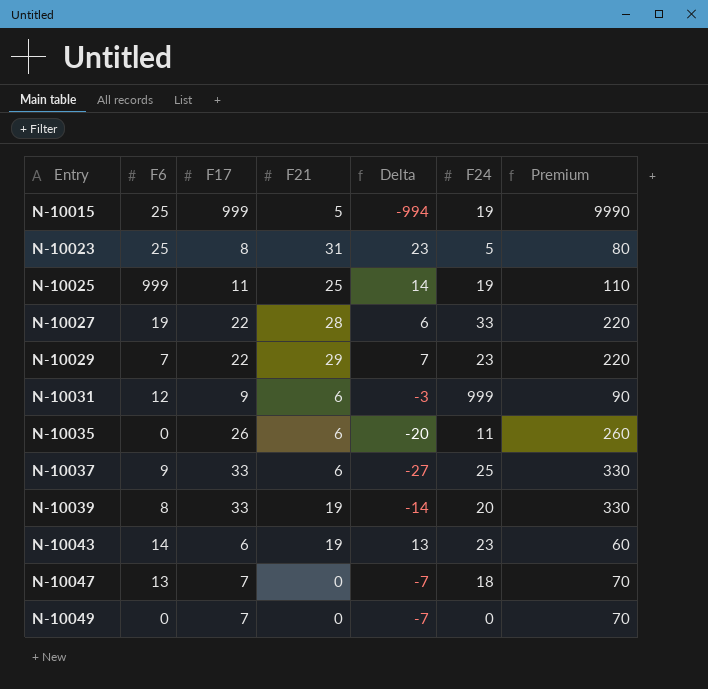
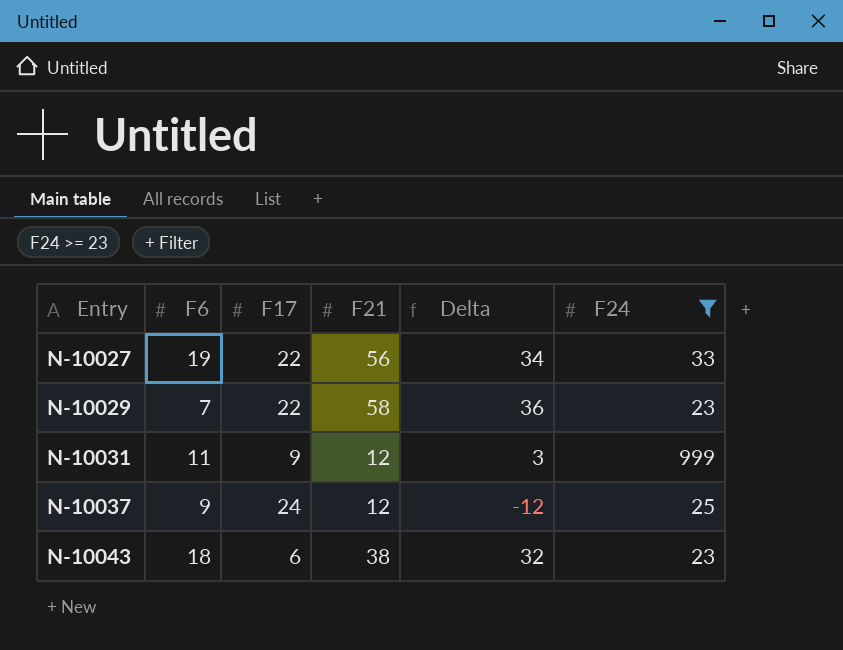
filter: none -> F24 >= 23
column Premium | formula: [F17] * 10 -> none
N-10027 | F21: 28 -> 56
N-10027 | Delta: 6 -> 34
N-10029 | F21: 29 -> 58
N-10029 | Delta: 7 -> 36
N-10031 | F6: 12 -> 11
N-10031 | F21: 6 -> 12
N-10031 | Delta: -3 -> 3
N-10037 | F17: 33 -> 24
N-10037 | F21: 6 -> 12
N-10037 | Delta: -27 -> -12
N-10043 | F6: 14 -> 18
N-10043 | F21: 19 -> 38
N-10043 | Delta: 13 -> 32

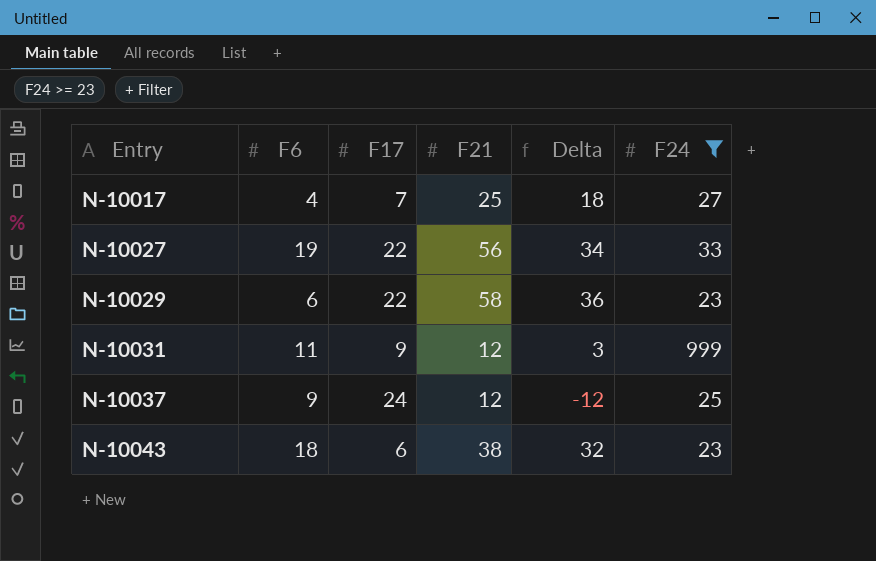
row N-10017: none -> 4 | 7 | 25 | 18 | 27
N-10029 | F6: 7 -> 6

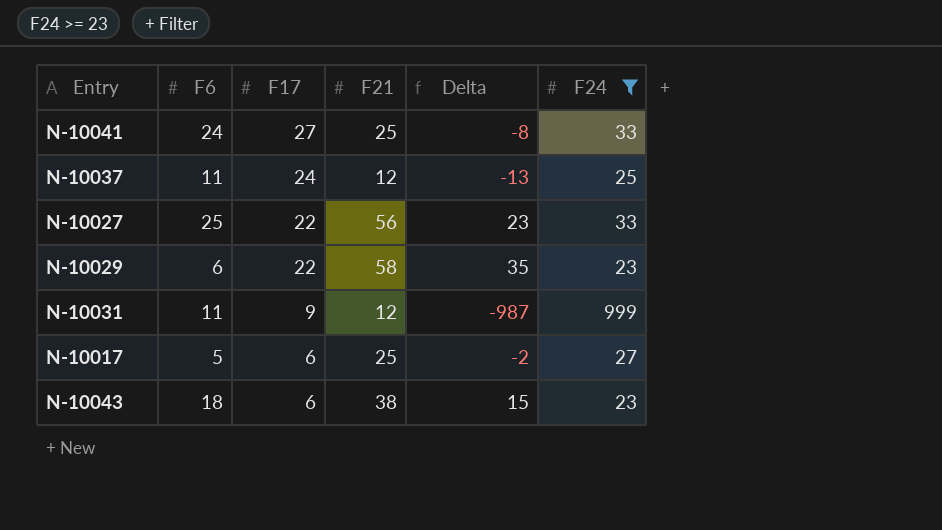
row order: Entry ascending -> F17 descending
column Delta | formula: [F21] - [F17] -> [F21] - [F24]
row N-10041: none -> 24 | 27 | 25 | -8 | 33
N-10037 | F6: 9 -> 11
N-10027 | F6: 19 -> 25
N-10017 | F6: 4 -> 5
N-10017 | F17: 7 -> 6

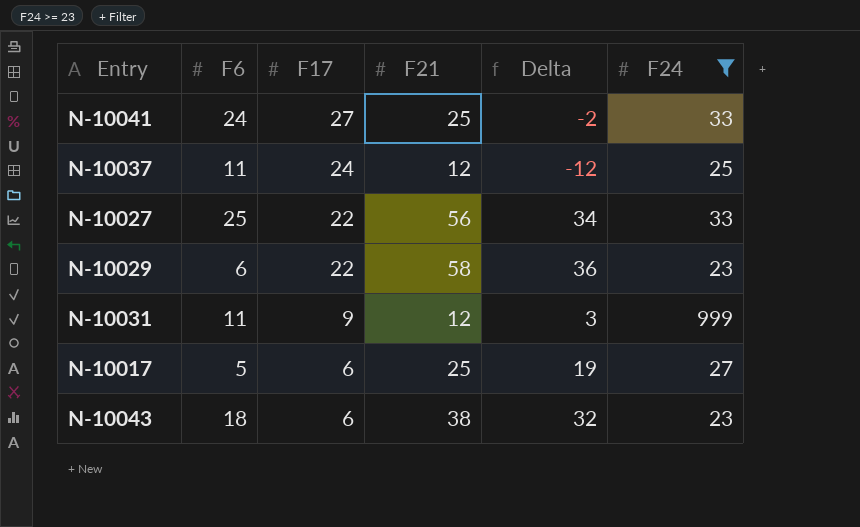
column Delta | formula: [F21] - [F24] -> [F21] - [F17]

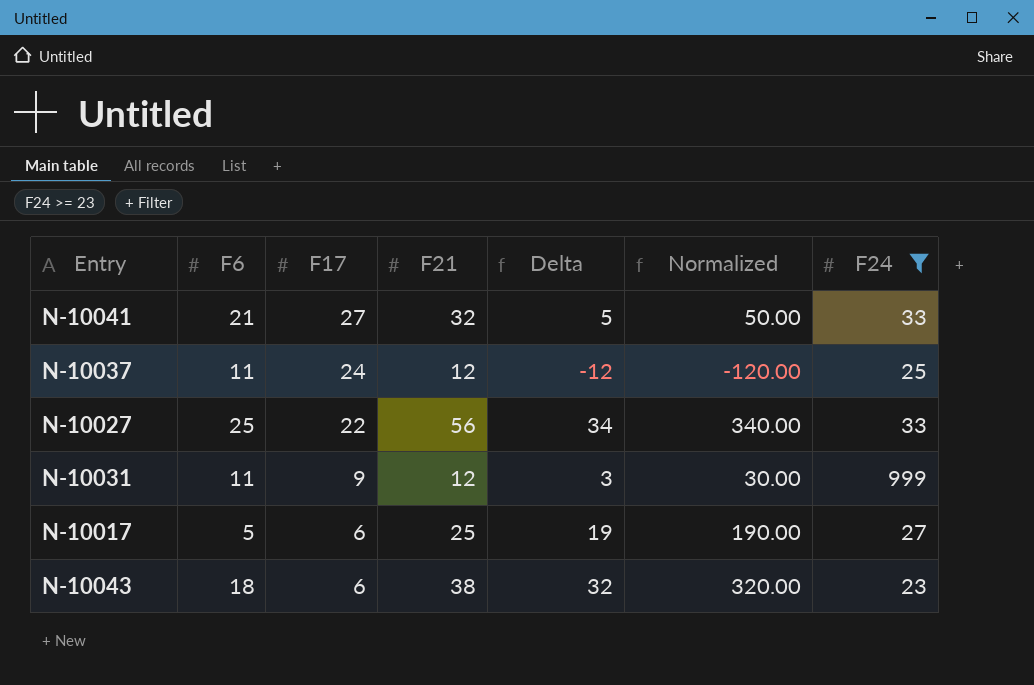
column Normalized | formula: none -> [Delta] * 10
row N-10029: 6 | 22 | 58 | 36 | 23 -> none
N-10041 | F6: 24 -> 21
N-10041 | F21: 25 -> 32
N-10041 | Delta: -2 -> 5

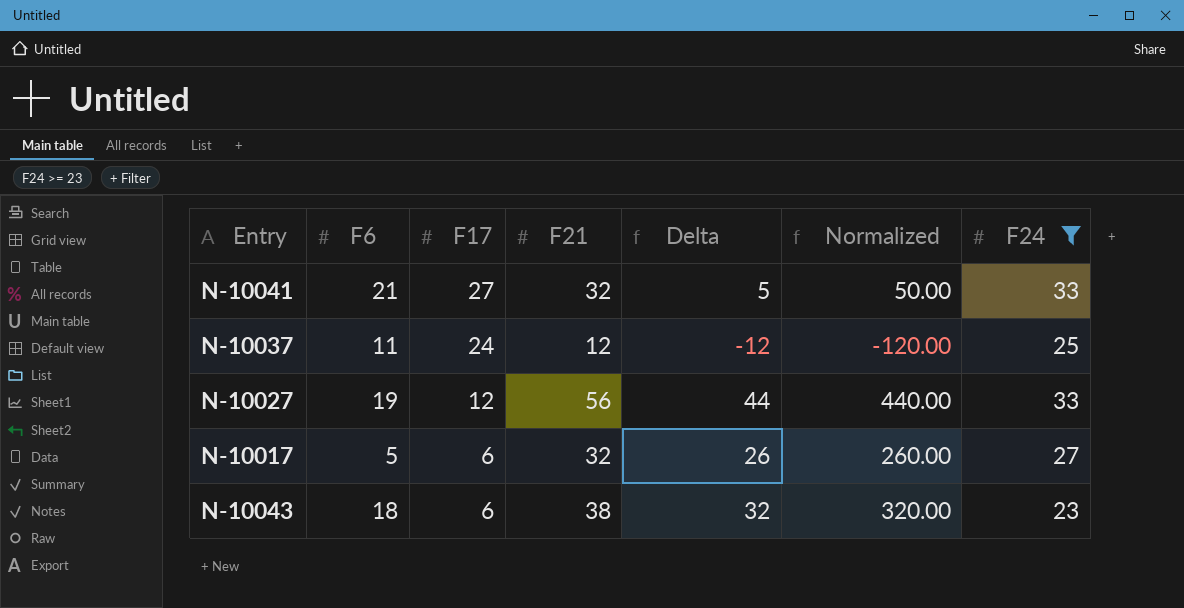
row N-10031: 11 | 9 | 12 | 3 | 30.00 | 999 -> none
N-10027 | F6: 25 -> 19
N-10027 | F17: 22 -> 12
N-10027 | Delta: 34 -> 44
N-10027 | Normalized: 340.00 -> 440.00
N-10017 | F21: 25 -> 32
N-10017 | Delta: 19 -> 26
N-10017 | Normalized: 190.00 -> 260.00

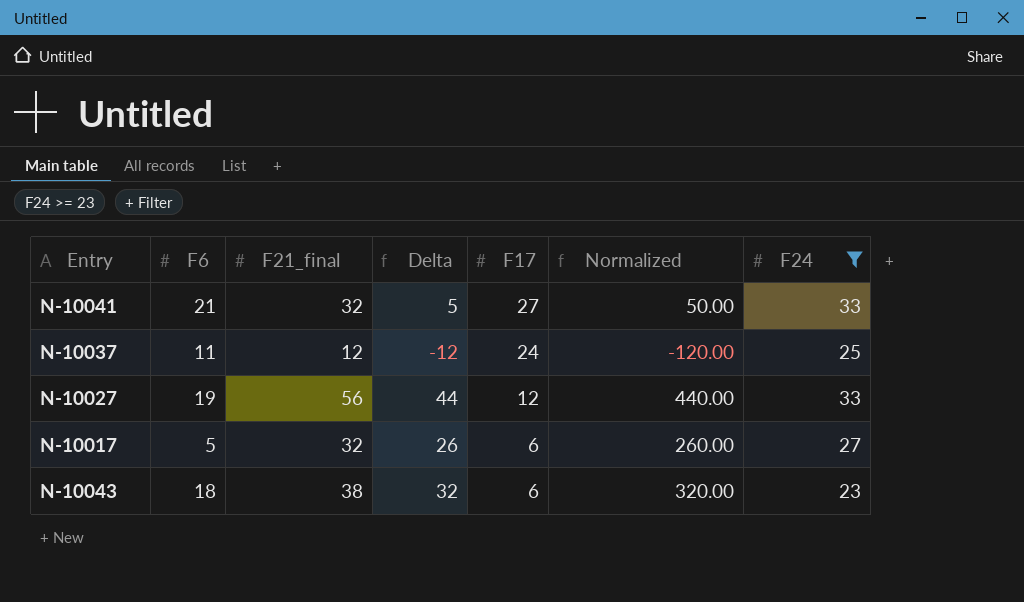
column name: F21 -> F21_final
column F17 | position: 3 -> 5

